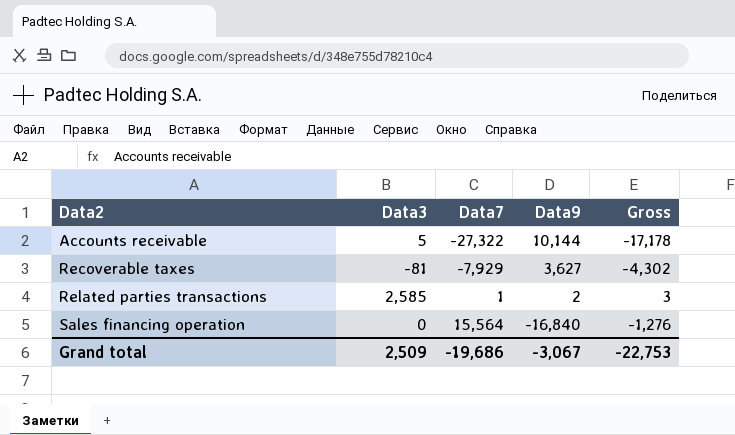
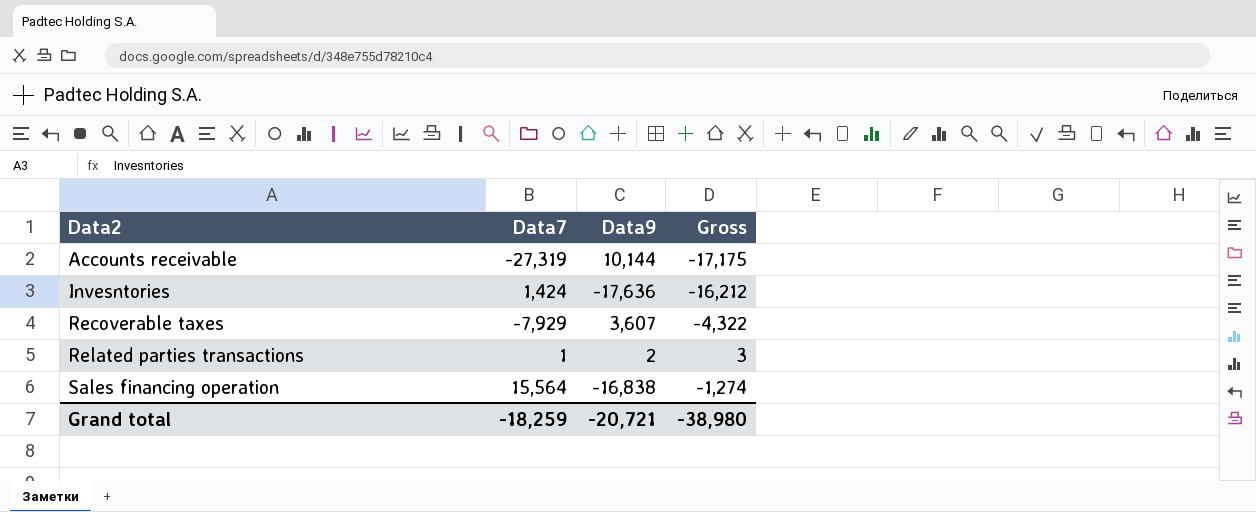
column Data3 | position: 2 -> none
Accounts receivable | Data7: -27,322 -> -27,319
Accounts receivable | Gross: -17,178 -> -17,175
row Invesntories: none -> 1,424 | -17,636 | -16,212
Recoverable taxes | Data9: 3,627 -> 3,607
Recoverable taxes | Gross: -4,302 -> -4,322
Sales financing operation | Data9: -16,840 -> -16,838
Sales financing operation | Gross: -1,276 -> -1,274
Grand total | Data7: -19,686 -> -18,259
Grand total | Data9: -3,067 -> -20,721
Grand total | Gross: -22,753 -> -38,980

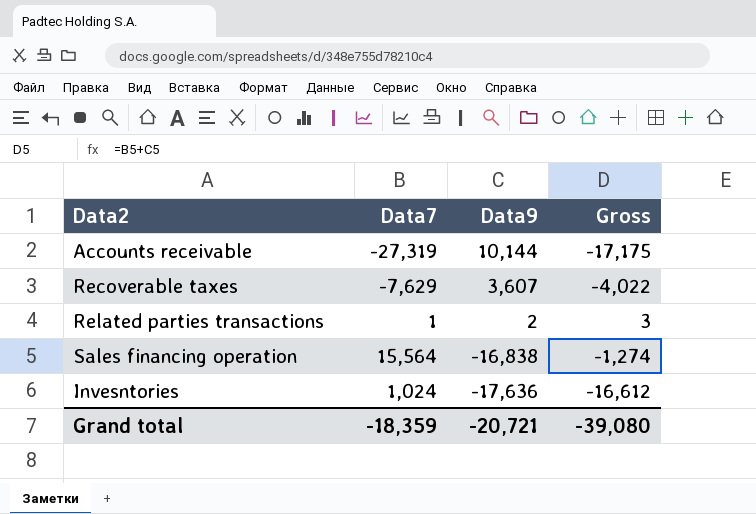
row order: Data2 ascending -> Data9 descending
Recoverable taxes | Data7: -7,929 -> -7,629
Recoverable taxes | Gross: -4,322 -> -4,022
Invesntories | Data7: 1,424 -> 1,024
Invesntories | Gross: -16,212 -> -16,612
Grand total | Data7: -18,259 -> -18,359
Grand total | Gross: -38,980 -> -39,080

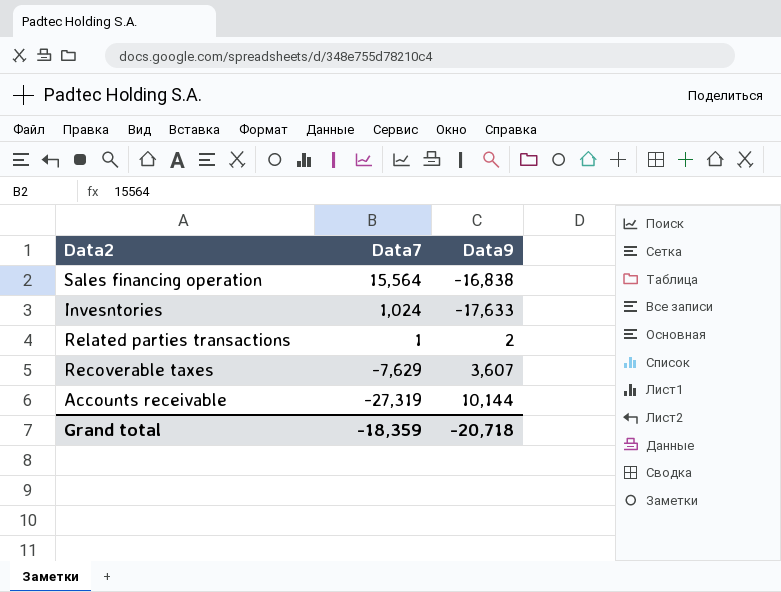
row order: Data9 descending -> Data7 descending
column Gross | formula: [Data7] + [Data9] -> none
Invesntories | Data9: -17,636 -> -17,633
Grand total | Data9: -20,721 -> -20,718

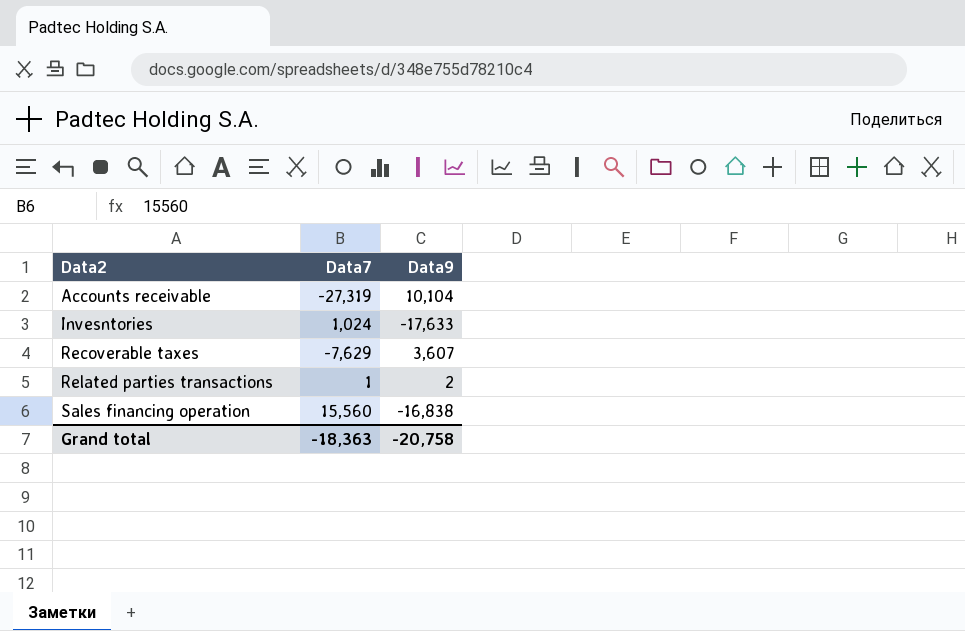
row order: Data7 descending -> Data2 ascending
Accounts receivable | Data9: 10,144 -> 10,104
Sales financing operation | Data7: 15,564 -> 15,560
Grand total | Data7: -18,359 -> -18,363
Grand total | Data9: -20,718 -> -20,758

